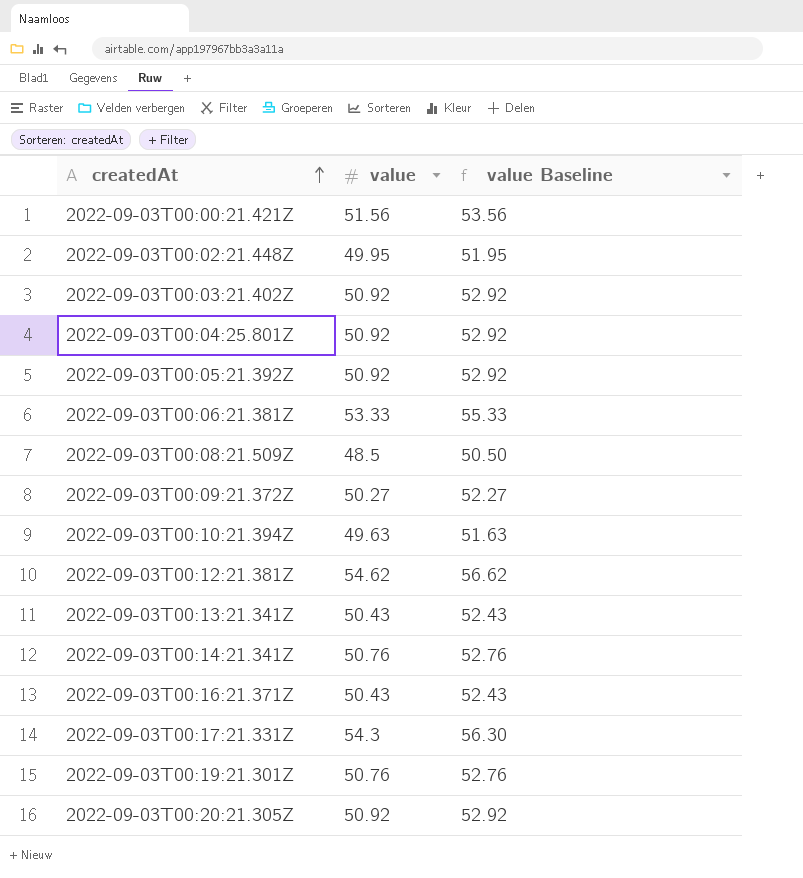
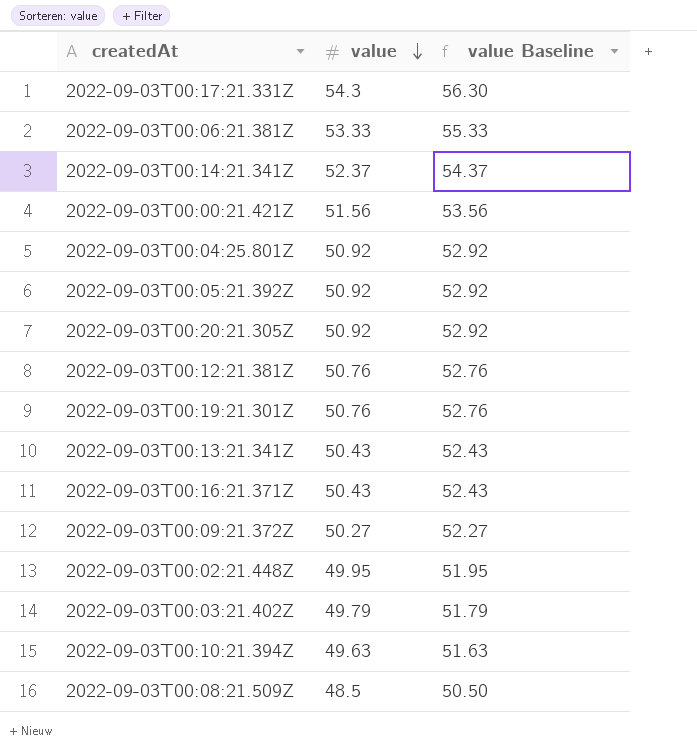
row order: createdAt ascending -> value descending
2022-09-03T00:14:21.341Z | value: 50.76 -> 52.37
2022-09-03T00:14:21.341Z | value Baseline: 52.76 -> 54.37
2022-09-03T00:12:21.381Z | value: 54.62 -> 50.76
2022-09-03T00:12:21.381Z | value Baseline: 56.62 -> 52.76
2022-09-03T00:03:21.402Z | value: 50.92 -> 49.79
2022-09-03T00:03:21.402Z | value Baseline: 52.92 -> 51.79

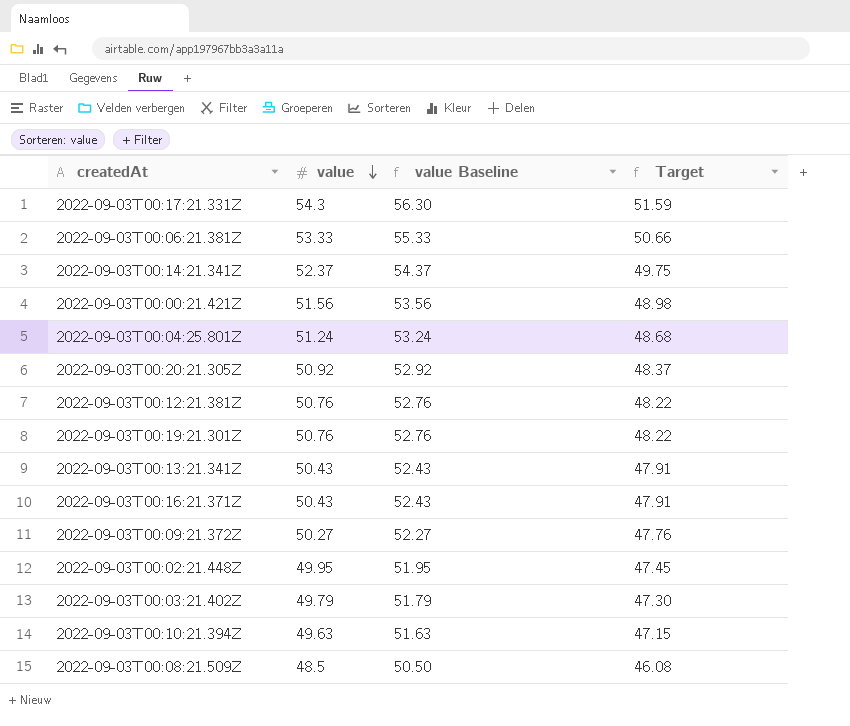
column Target | formula: none -> [value] * 0.95
row 2022-09-03T00:05:21.392Z: 50.92 | 52.92 -> none
2022-09-03T00:04:25.801Z | value: 50.92 -> 51.24
2022-09-03T00:04:25.801Z | value Baseline: 52.92 -> 53.24

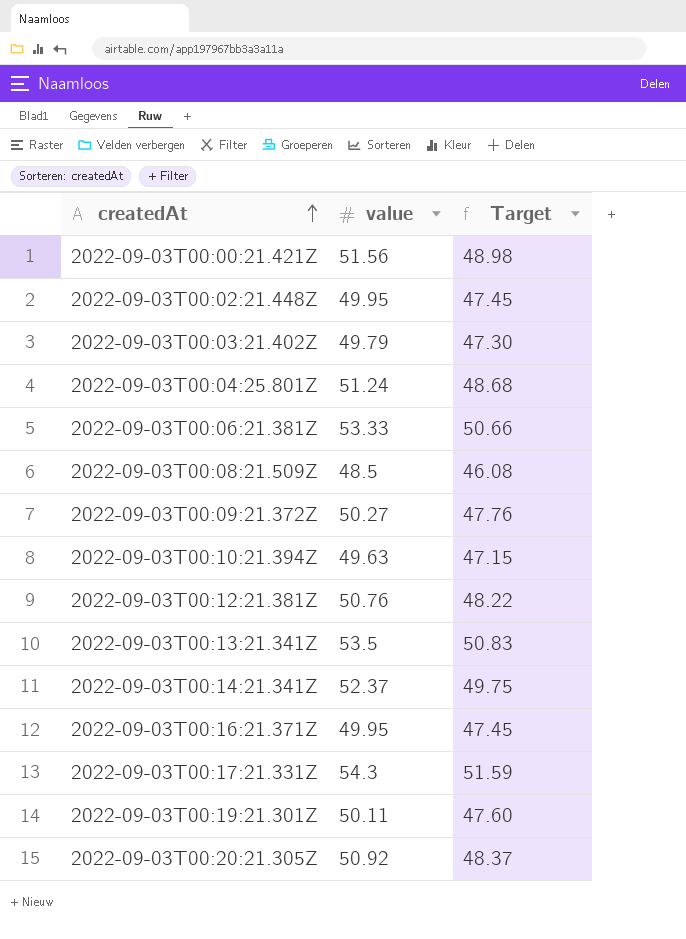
row order: value descending -> createdAt ascending
column value Baseline | formula: [value] + 2 -> none
2022-09-03T00:13:21.341Z | value: 50.43 -> 53.5
2022-09-03T00:13:21.341Z | Target: 47.91 -> 50.83
2022-09-03T00:16:21.371Z | value: 50.43 -> 49.95
2022-09-03T00:16:21.371Z | Target: 47.91 -> 47.45
2022-09-03T00:19:21.301Z | value: 50.76 -> 50.11
2022-09-03T00:19:21.301Z | Target: 48.22 -> 47.60

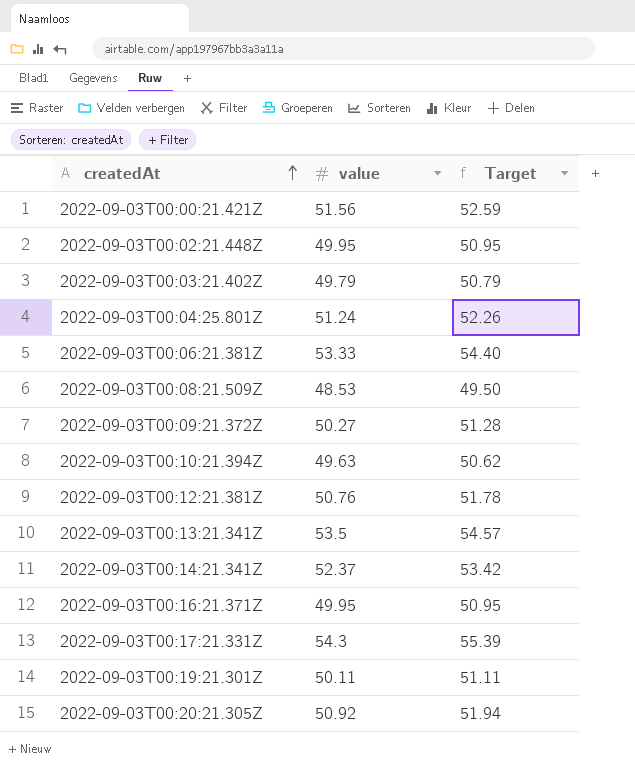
column Target | formula: [value] * 0.95 -> [value] * 1.02
2022-09-03T00:08:21.509Z | value: 48.5 -> 48.53

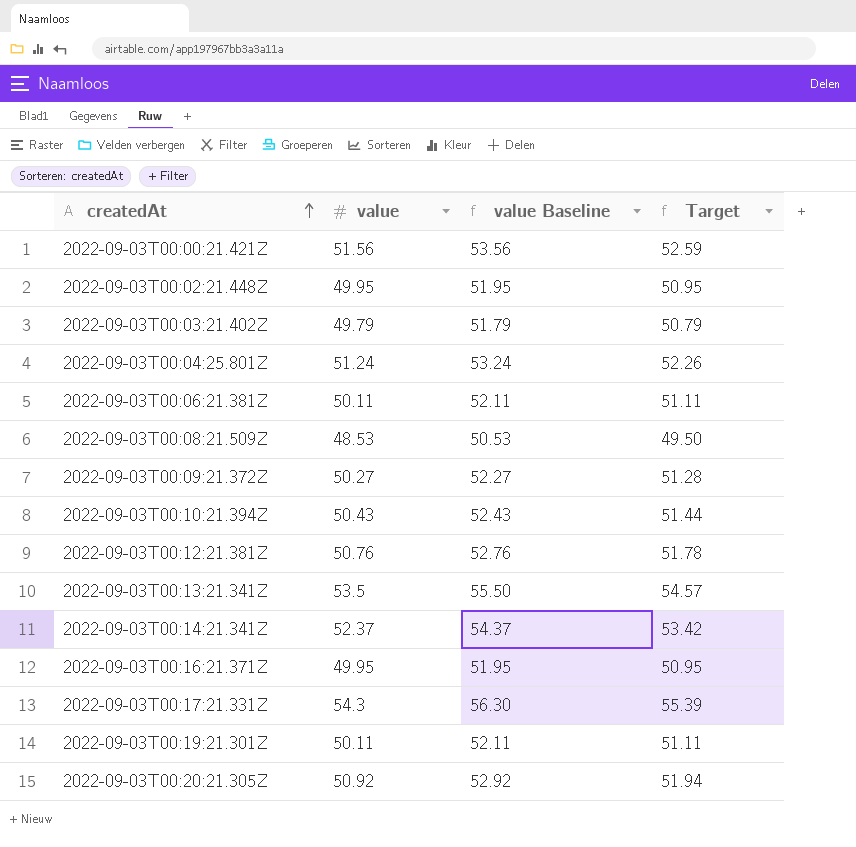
column value Baseline | formula: none -> [value] + 2
2022-09-03T00:06:21.381Z | value: 53.33 -> 50.11
2022-09-03T00:06:21.381Z | Target: 54.40 -> 51.11
2022-09-03T00:10:21.394Z | value: 49.63 -> 50.43
2022-09-03T00:10:21.394Z | Target: 50.62 -> 51.44

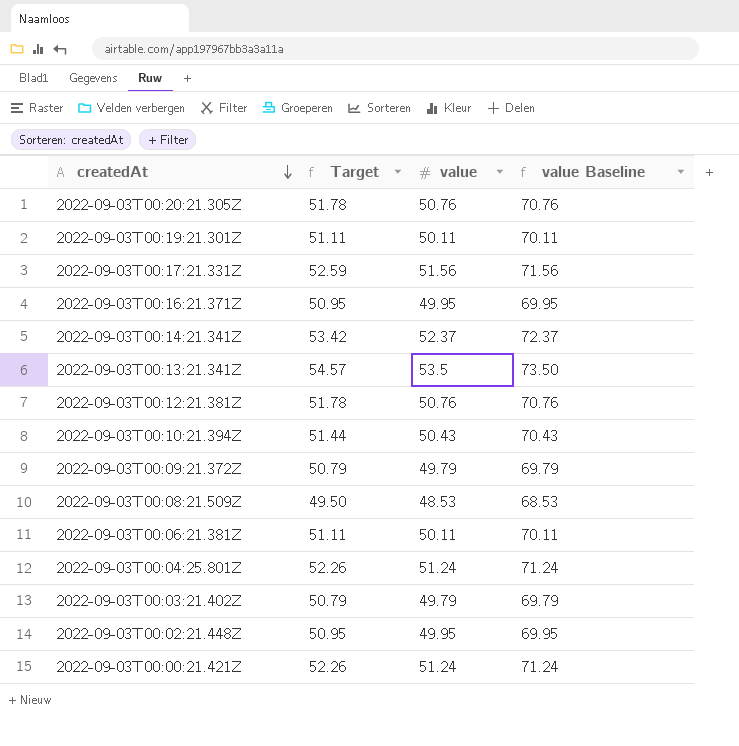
row order: createdAt ascending -> createdAt descending
column Target | position: 4 -> 2
column value Baseline | formula: [value] + 2 -> [value] + 20
2022-09-03T00:20:21.305Z | Target: 51.94 -> 51.78
2022-09-03T00:20:21.305Z | value: 50.92 -> 50.76
2022-09-03T00:17:21.331Z | Target: 55.39 -> 52.59
2022-09-03T00:17:21.331Z | value: 54.3 -> 51.56
2022-09-03T00:09:21.372Z | Target: 51.28 -> 50.79
2022-09-03T00:09:21.372Z | value: 50.27 -> 49.79
2022-09-03T00:00:21.421Z | Target: 52.59 -> 52.26
2022-09-03T00:00:21.421Z | value: 51.56 -> 51.24

